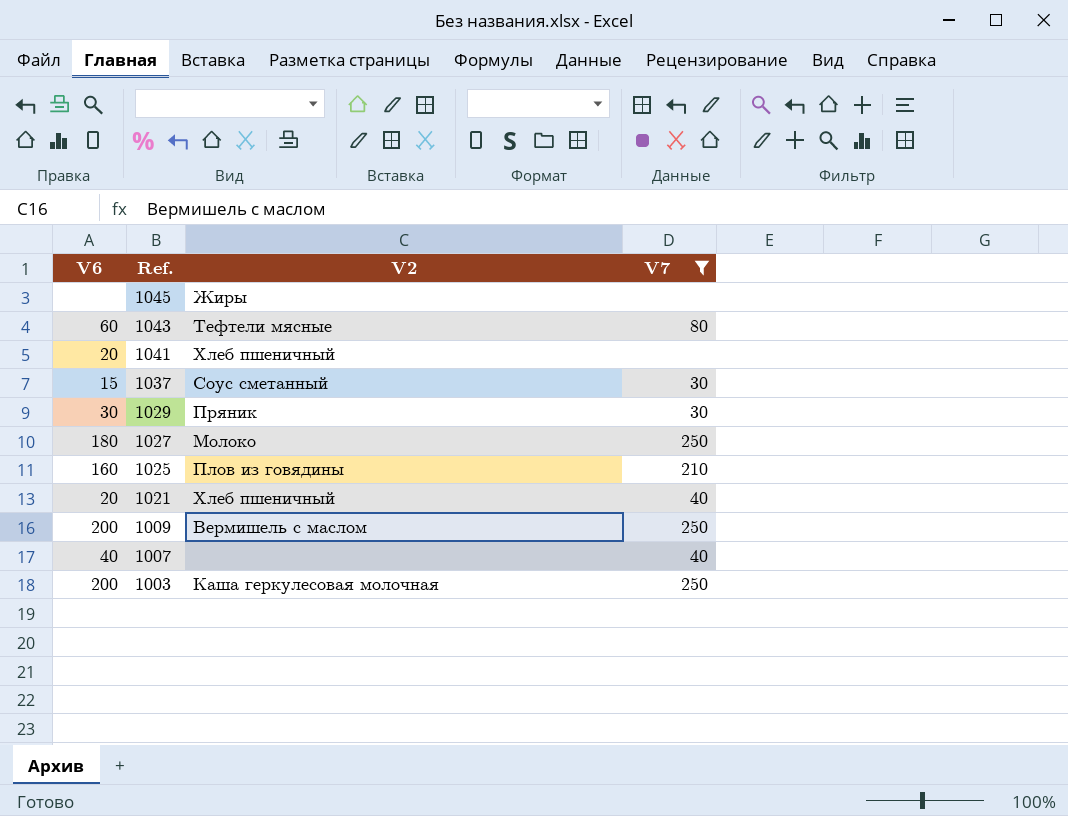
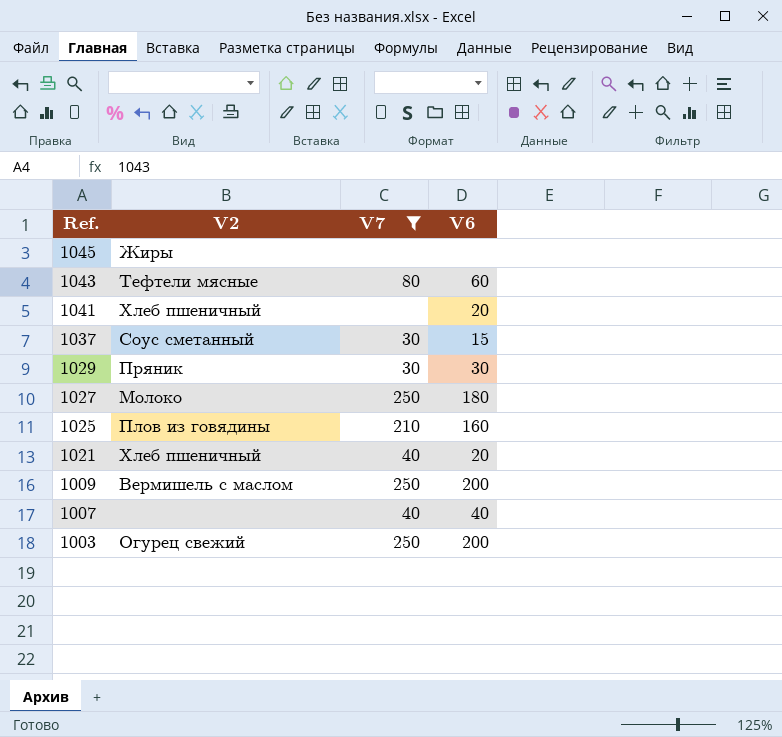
column V6 | position: 1 -> 4
1003 | V2: Каша геркулесовая молочная -> Огурец свежий

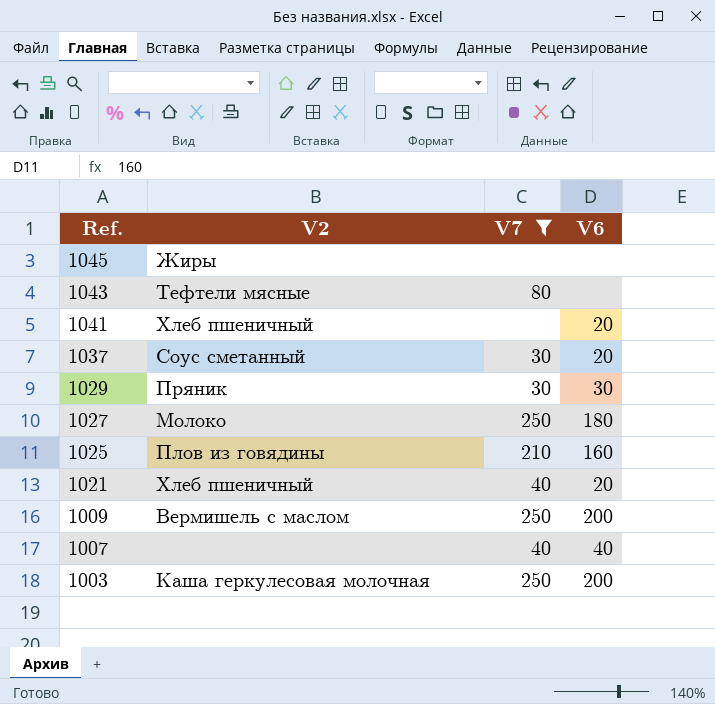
1043 | V6: 60 -> none
1037 | V6: 15 -> 20
1003 | V2: Огурец свежий -> Каша геркулесовая молочная

